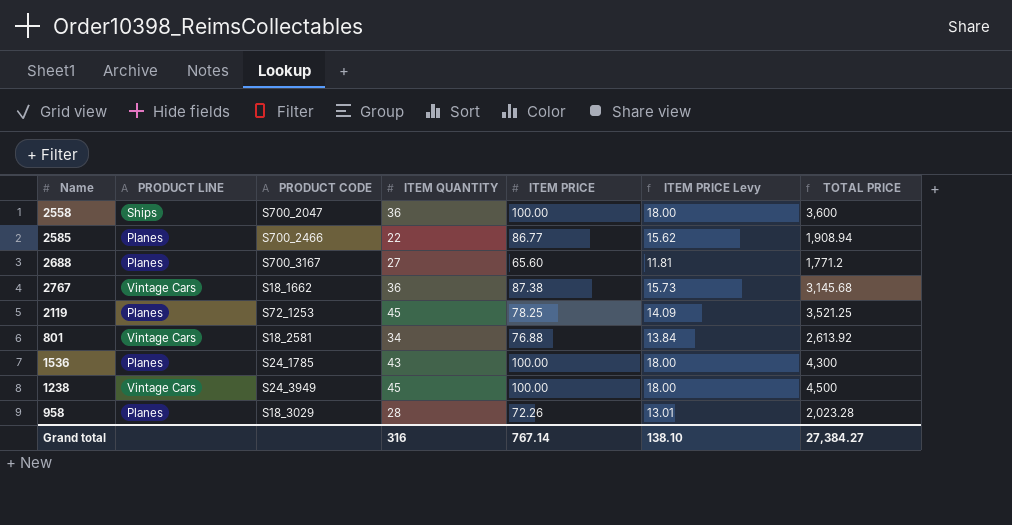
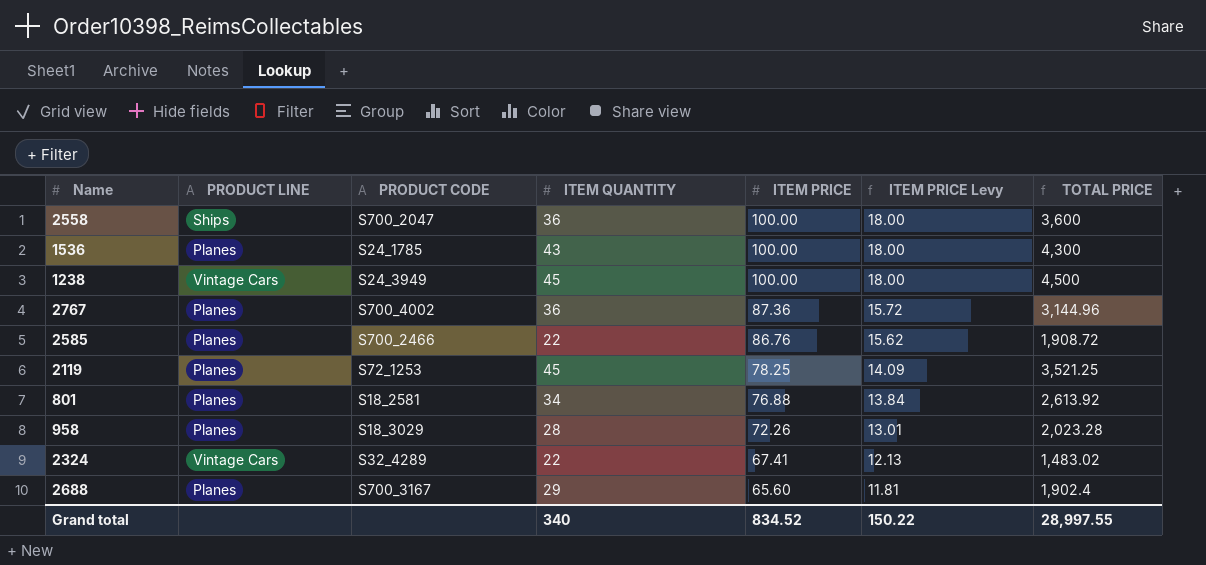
row order: none -> ITEM PRICE descending
2767 | PRODUCT LINE: Vintage Cars -> Planes
2767 | PRODUCT CODE: S18_1662 -> S700_4002
2767 | ITEM PRICE: 87.38 -> 87.36
2767 | ITEM PRICE Levy: 15.73 -> 15.72
2767 | TOTAL PRICE: 3,145.68 -> 3,144.96
2585 | ITEM PRICE: 86.77 -> 86.76
2585 | TOTAL PRICE: 1,908.94 -> 1,908.72
801 | PRODUCT LINE: Vintage Cars -> Planes
row 2324: none -> Vintage Cars | S32_4289 | 22 | 67.41 | 12.13 | 1,483.02
2688 | ITEM QUANTITY: 27 -> 29
2688 | TOTAL PRICE: 1,771.2 -> 1,902.4
Grand total | ITEM QUANTITY: 316 -> 340
Grand total | ITEM PRICE: 767.14 -> 834.52
Grand total | ITEM PRICE Levy: 138.10 -> 150.22
Grand total | TOTAL PRICE: 27,384.27 -> 28,997.55

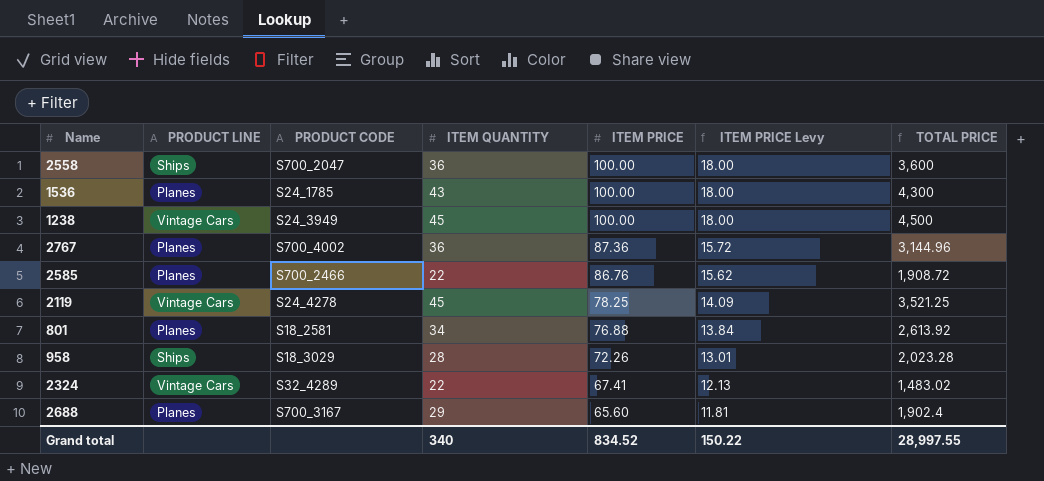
2119 | PRODUCT LINE: Planes -> Vintage Cars
2119 | PRODUCT CODE: S72_1253 -> S24_4278
958 | PRODUCT LINE: Planes -> Ships

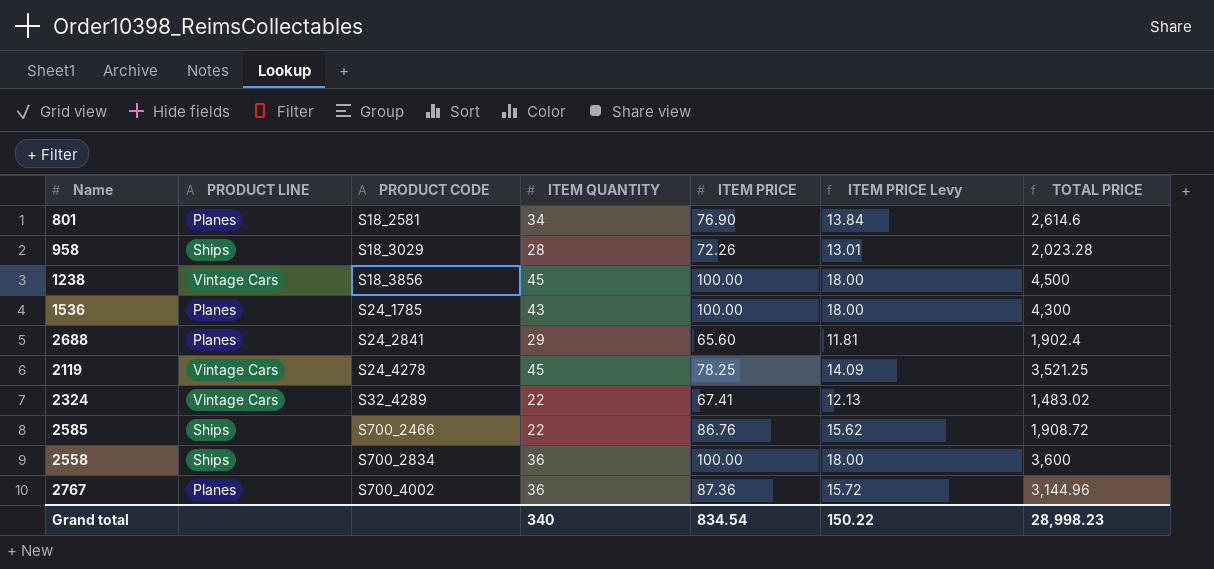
row order: ITEM PRICE descending -> PRODUCT CODE ascending
801 | ITEM PRICE: 76.88 -> 76.90
801 | TOTAL PRICE: 2,613.92 -> 2,614.6
1238 | PRODUCT CODE: S24_3949 -> S18_3856
2688 | PRODUCT CODE: S700_3167 -> S24_2841
2585 | PRODUCT LINE: Planes -> Ships
2558 | PRODUCT CODE: S700_2047 -> S700_2834
Grand total | ITEM PRICE: 834.52 -> 834.54
Grand total | TOTAL PRICE: 28,997.55 -> 28,998.23

